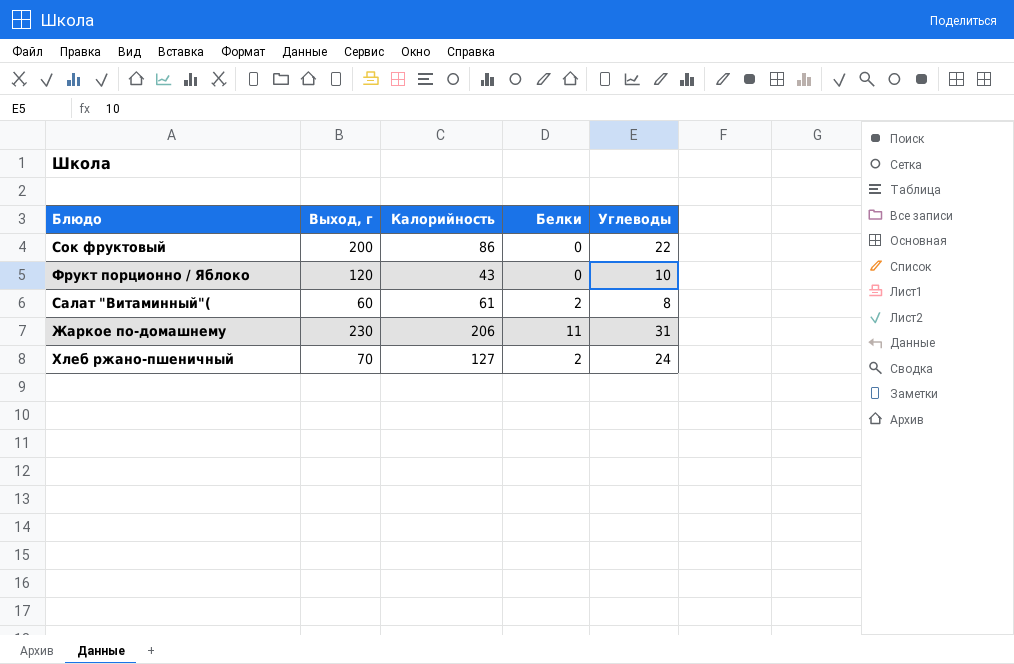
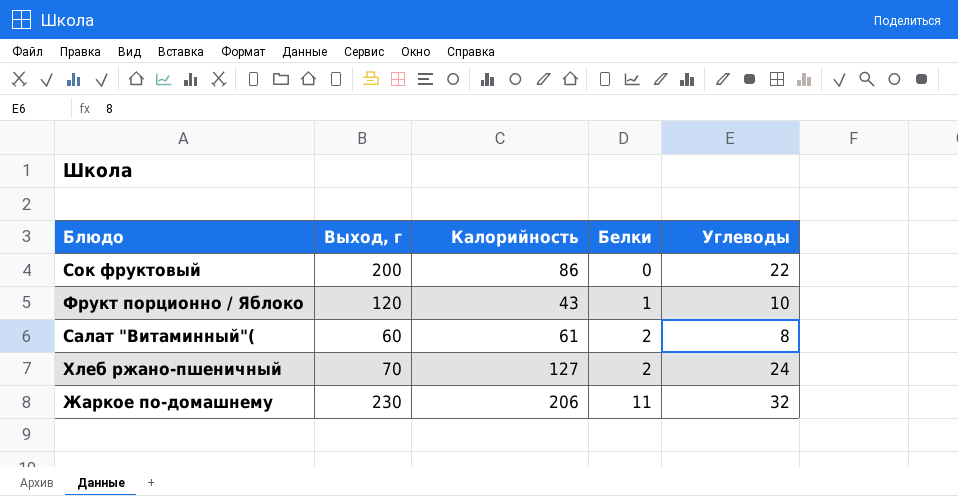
row order: none -> Белки ascending
Фрукт порционно / Яблоко | Белки: 0 -> 1
Жаркое по-домашнему | Углеводы: 31 -> 32

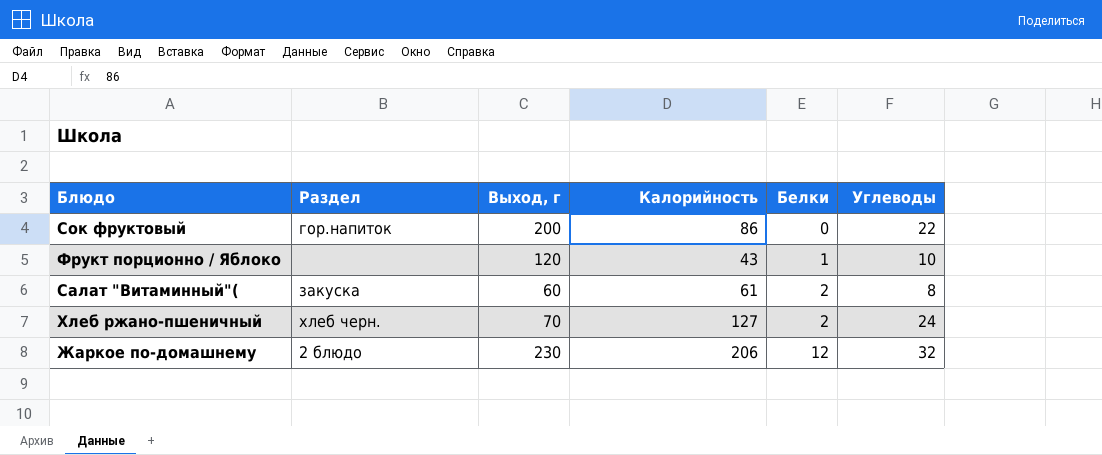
column Раздел | position: none -> 2
Жаркое по-домашнему | Белки: 11 -> 12

